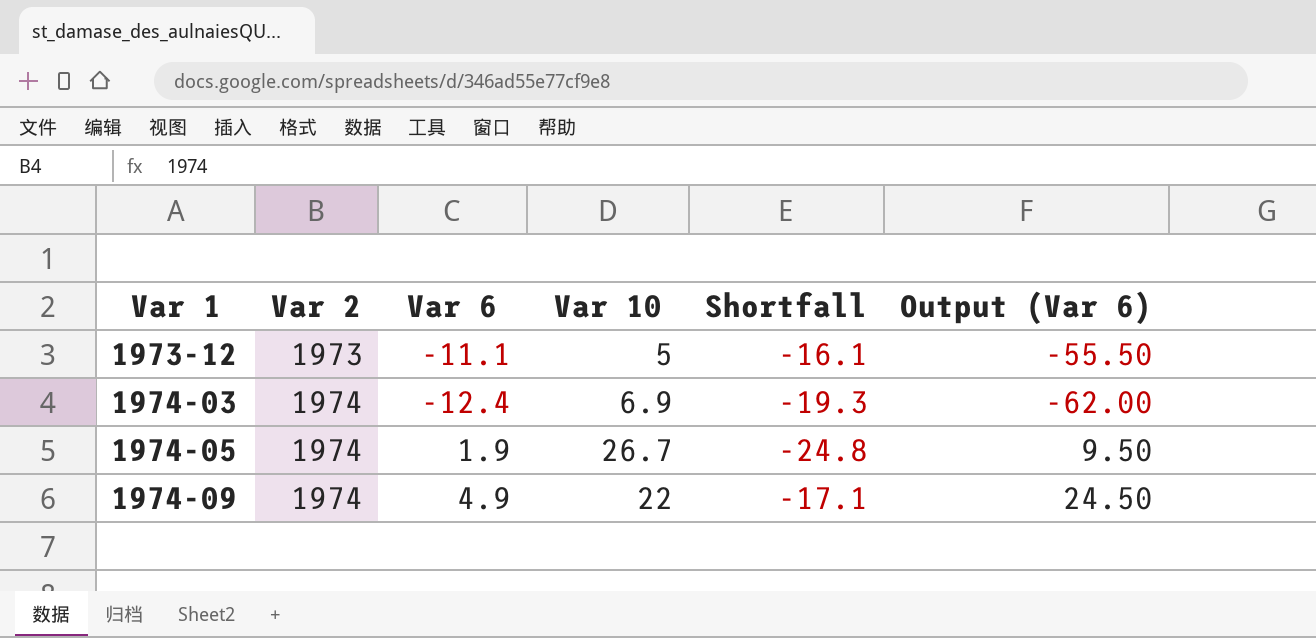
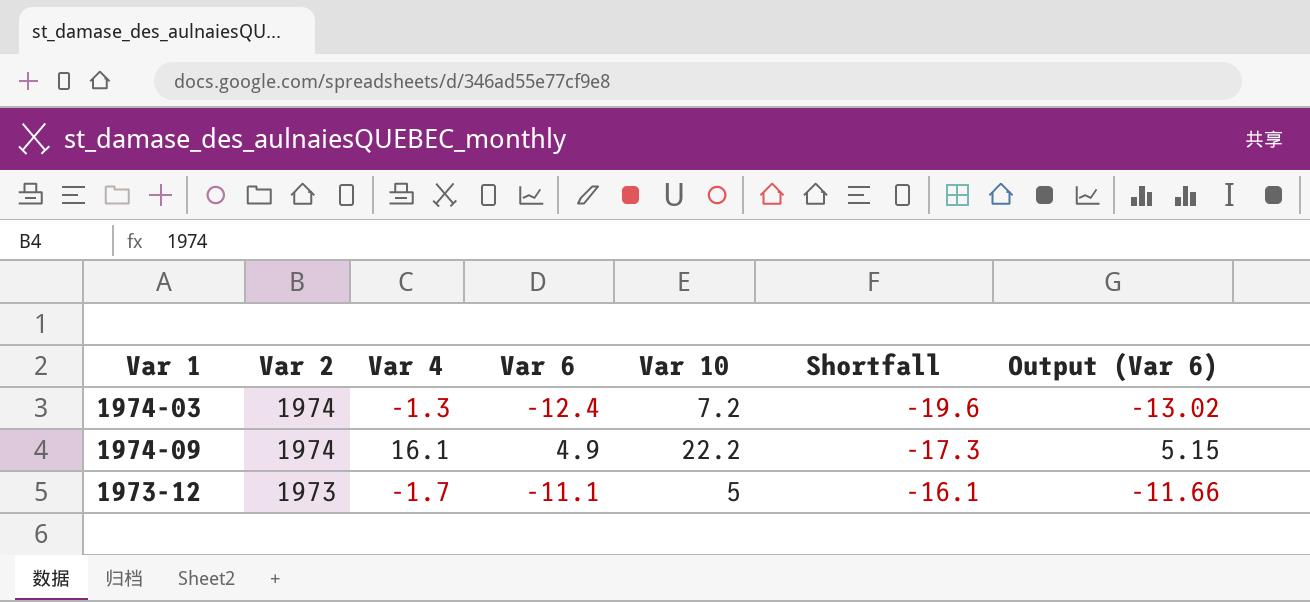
row order: Var 1 ascending -> Var 2 descending
column Var 4 | position: none -> 3
column Output (Var 6) | formula: [Var 6] * 5 -> [Var 6] * 1.05
row 1974-05: 1974 | 1.9 | 26.7 | -24.8 | 9.50 -> none
1974-03 | Var 10: 6.9 -> 7.2
1974-03 | Shortfall: -19.3 -> -19.6
1974-09 | Var 10: 22 -> 22.2
1974-09 | Shortfall: -17.1 -> -17.3

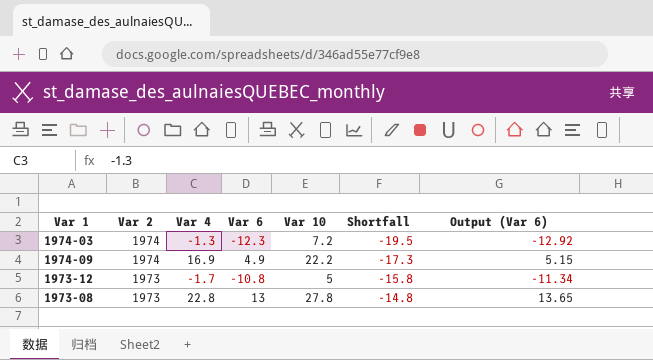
1974-03 | Var 6: -12.4 -> -12.3
1974-03 | Shortfall: -19.6 -> -19.5
1974-03 | Output (Var 6): -13.02 -> -12.92
1974-09 | Var 4: 16.1 -> 16.9
1973-12 | Var 6: -11.1 -> -10.8
1973-12 | Shortfall: -16.1 -> -15.8
1973-12 | Output (Var 6): -11.66 -> -11.34
row 1973-08: none -> 1973 | 22.8 | 13 | 27.8 | -14.8 | 13.65

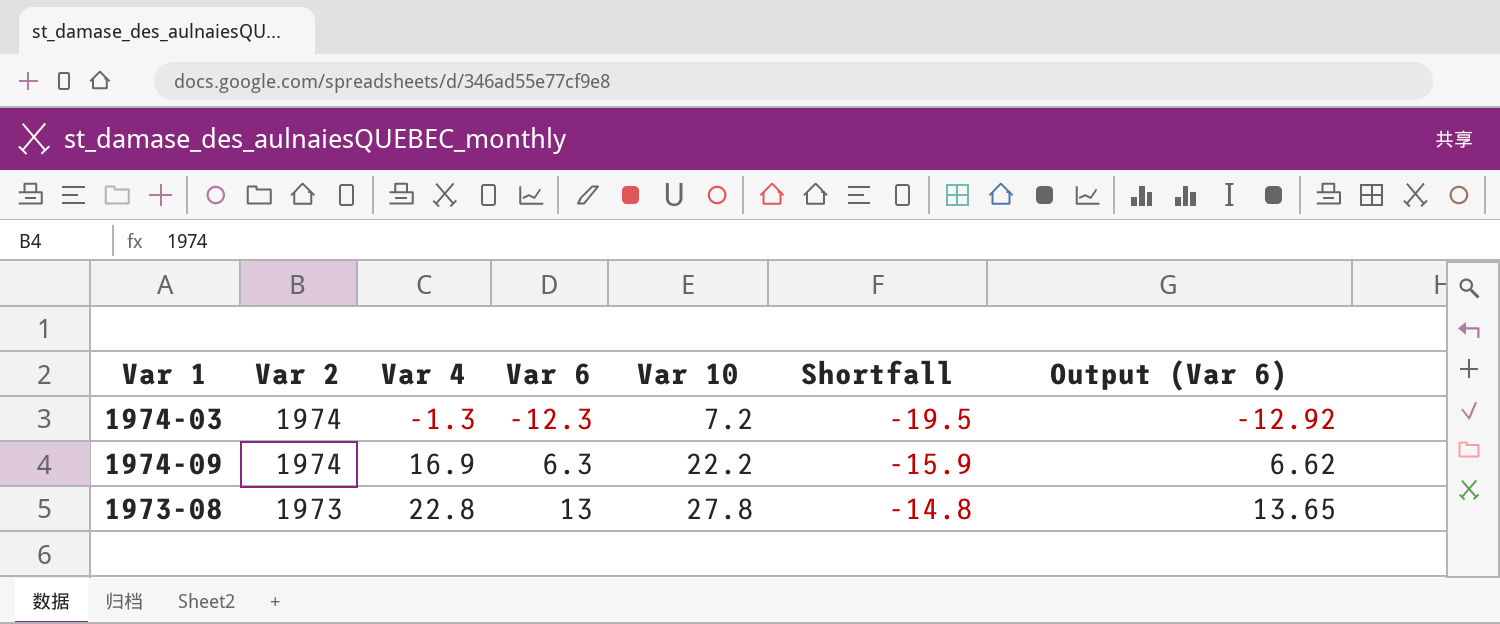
row 1973-12: 1973 | -1.7 | -10.8 | 5 | -15.8 | -11.34 -> none
1974-09 | Var 6: 4.9 -> 6.3
1974-09 | Shortfall: -17.3 -> -15.9
1974-09 | Output (Var 6): 5.15 -> 6.62

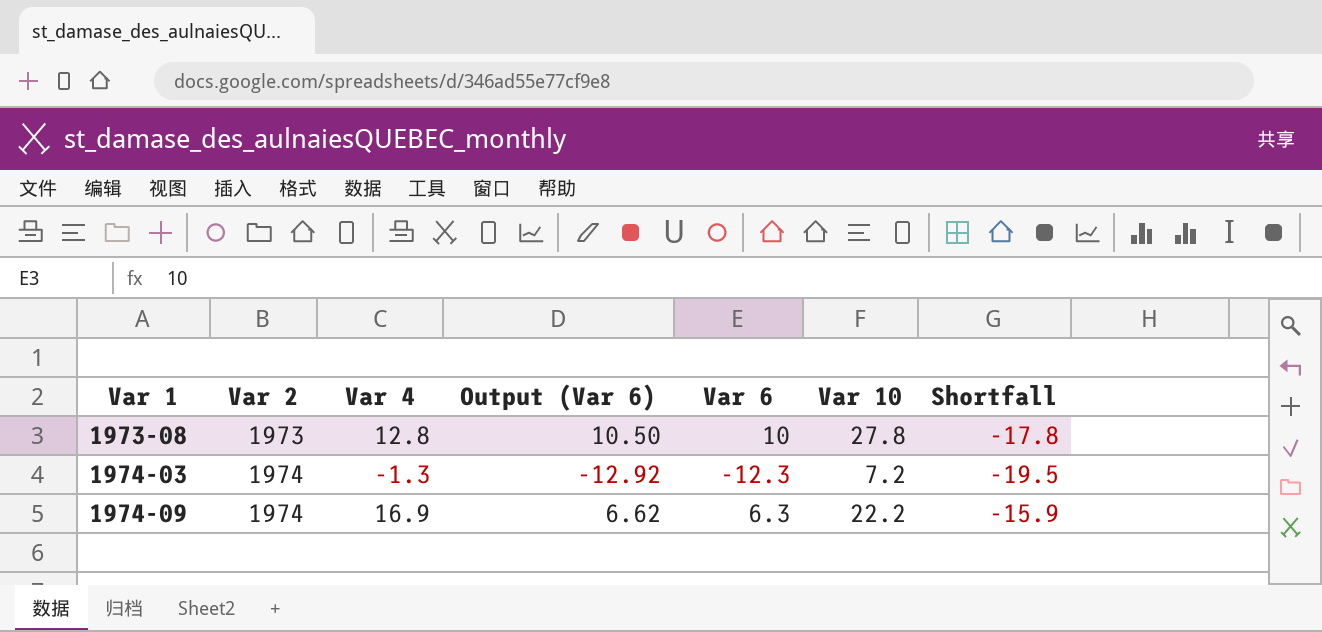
row order: Var 2 descending -> Var 1 ascending
column Output (Var 6) | position: 7 -> 4
1973-08 | Var 4: 22.8 -> 12.8
1973-08 | Output (Var 6): 13.65 -> 10.50
1973-08 | Var 6: 13 -> 10
1973-08 | Shortfall: -14.8 -> -17.8

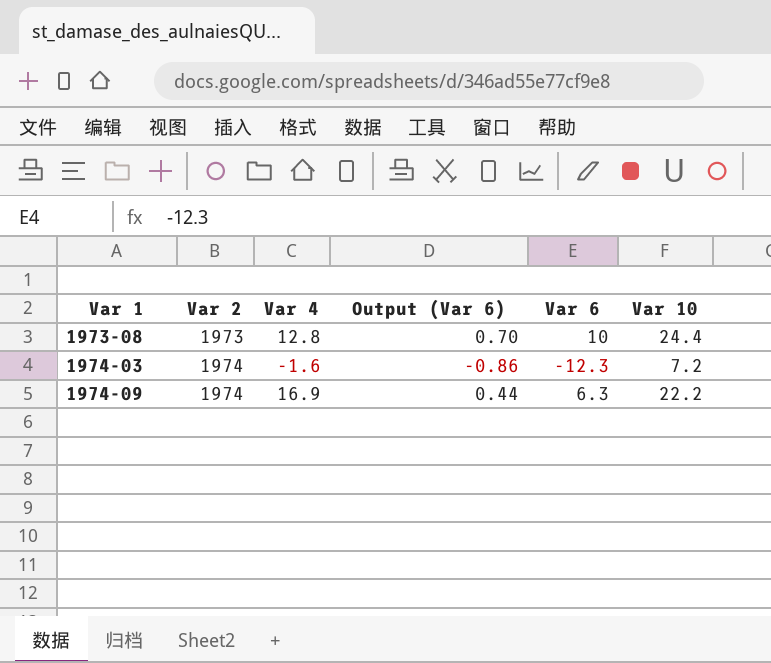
column Shortfall | formula: [Var 6] - [Var 10] -> none
column Output (Var 6) | formula: [Var 6] * 1.05 -> [Var 6] * 0.07
1973-08 | Var 10: 27.8 -> 24.4
1974-03 | Var 4: -1.3 -> -1.6

